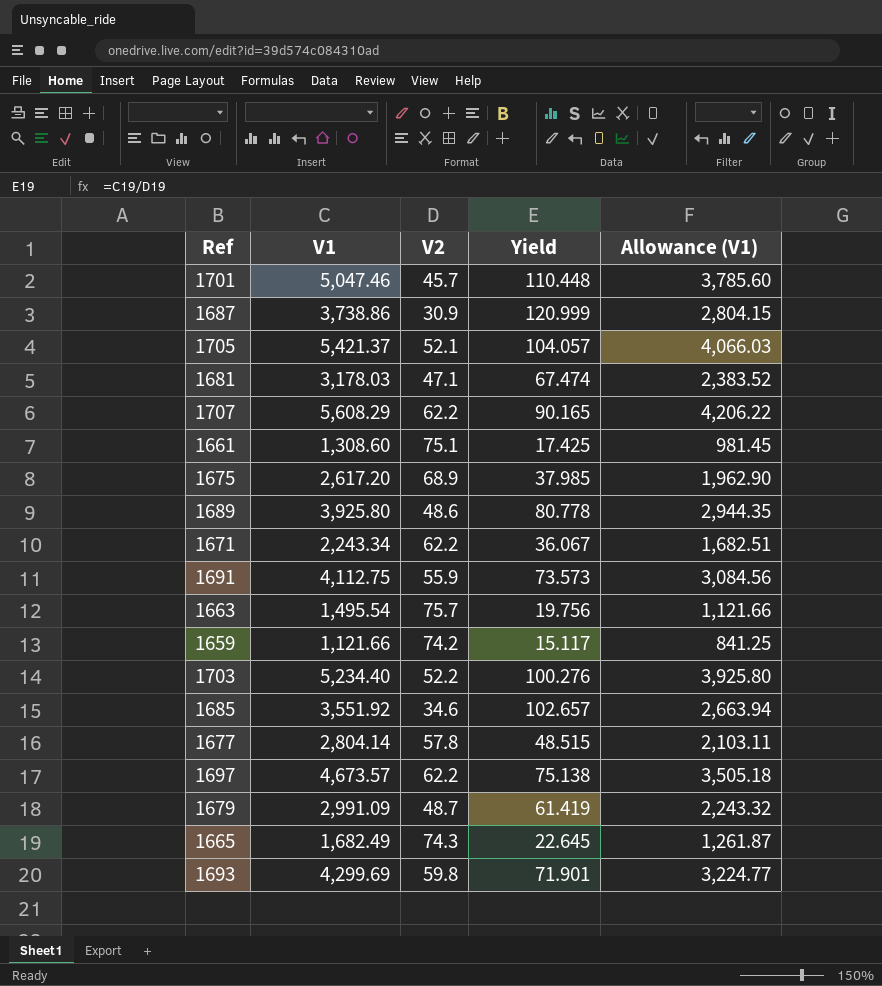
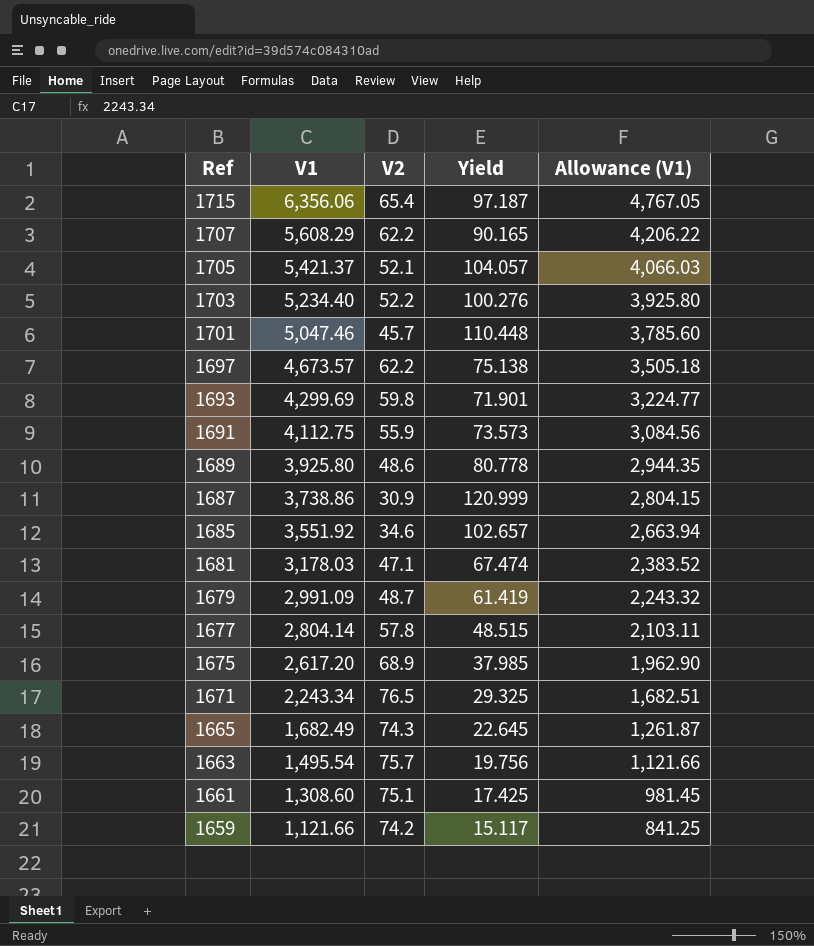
row order: none -> Ref descending
row 1715: none -> 6,356.06 | 65.4 | 97.187 | 4,767.05
1671 | V2: 62.2 -> 76.5
1671 | Yield: 36.067 -> 29.325

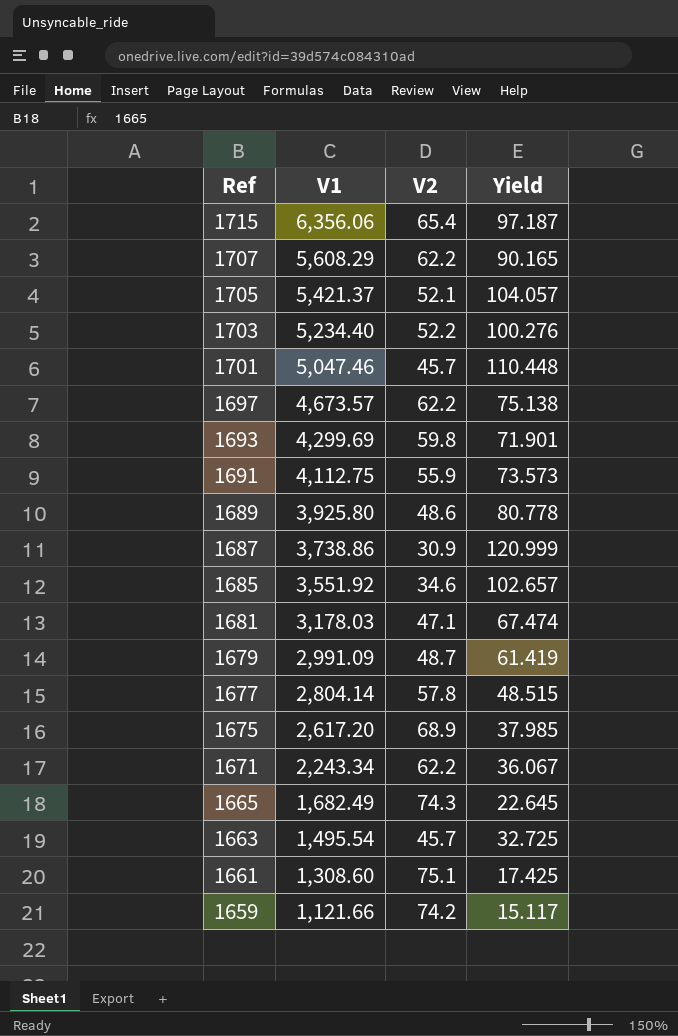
column Allowance (V1) | formula: [V1] * 0.75 -> none
1671 | V2: 76.5 -> 62.2
1671 | Yield: 29.325 -> 36.067
1663 | V2: 75.7 -> 45.7
1663 | Yield: 19.756 -> 32.725

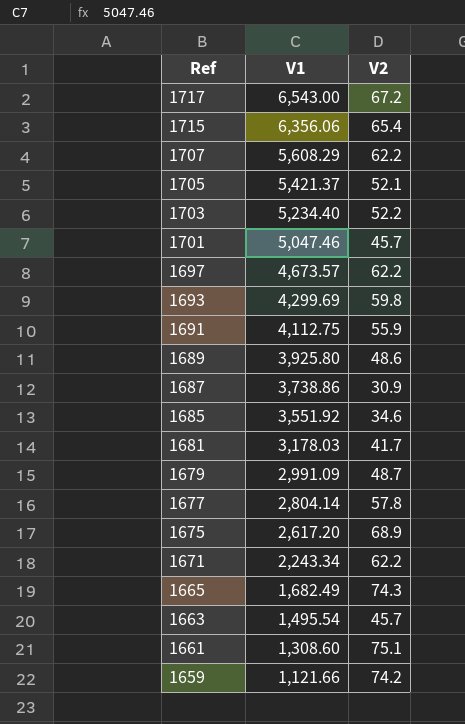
column Yield | formula: [V1] / [V2] -> none
row 1717: none -> 6,543.00 | 67.2
1681 | V2: 47.1 -> 41.7

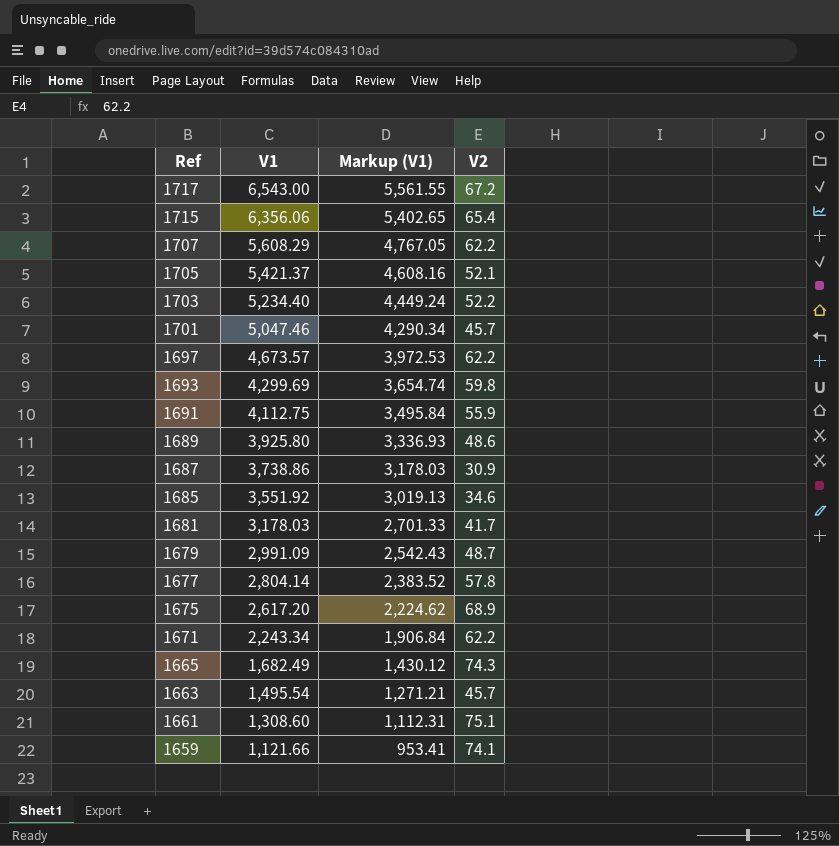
column Markup (V1) | formula: none -> [V1] * 0.85
1659 | V2: 74.2 -> 74.1

